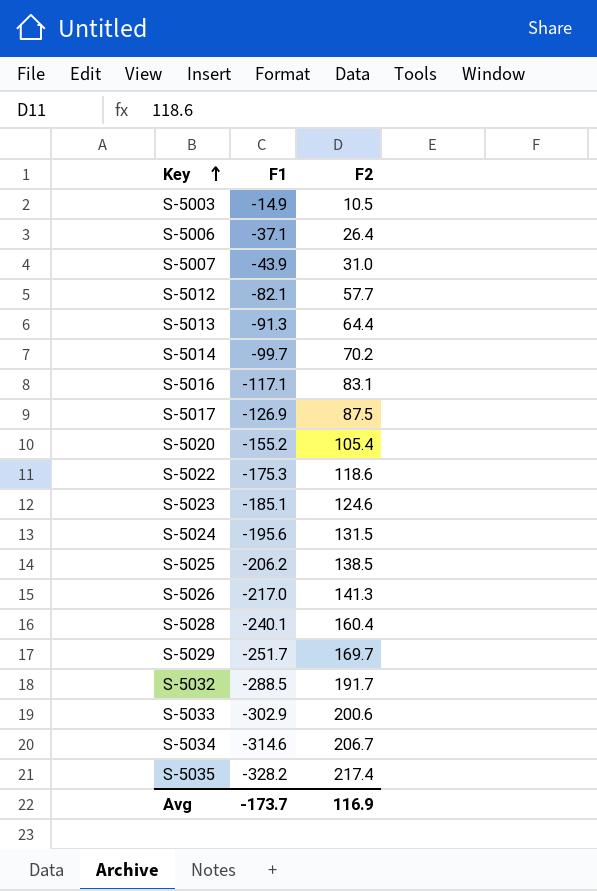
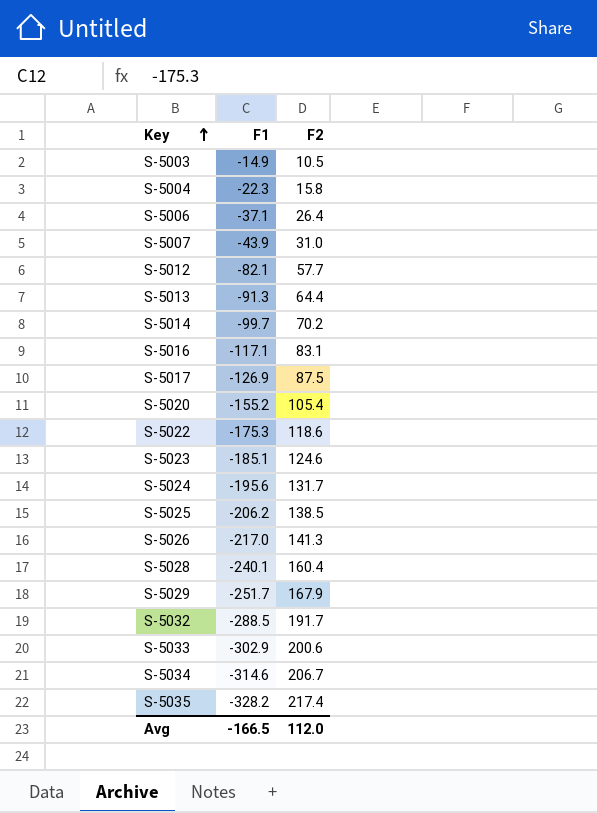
row S-5004: none -> -22.3 | 15.8
S-5024 | F2: 131.5 -> 131.7
S-5029 | F2: 169.7 -> 167.9
Avg | F1: -173.7 -> -166.5
Avg | F2: 116.9 -> 112.0

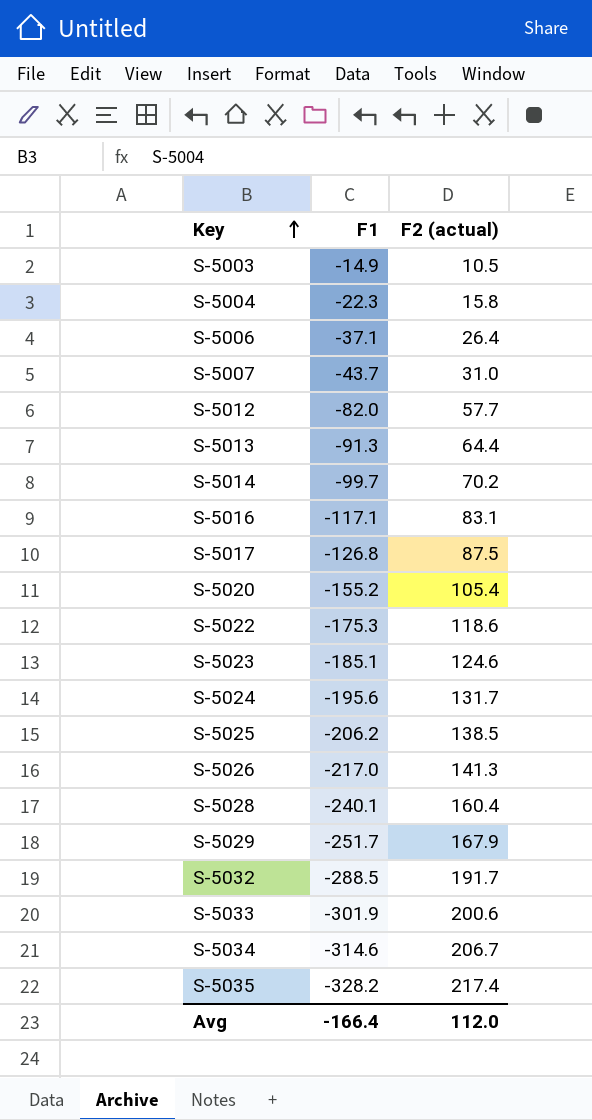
column name: F2 -> F2 (actual)
S-5007 | F1: -43.9 -> -43.7
S-5012 | F1: -82.1 -> -82.0
S-5017 | F1: -126.9 -> -126.8
S-5033 | F1: -302.9 -> -301.9
Avg | F1: -166.5 -> -166.4

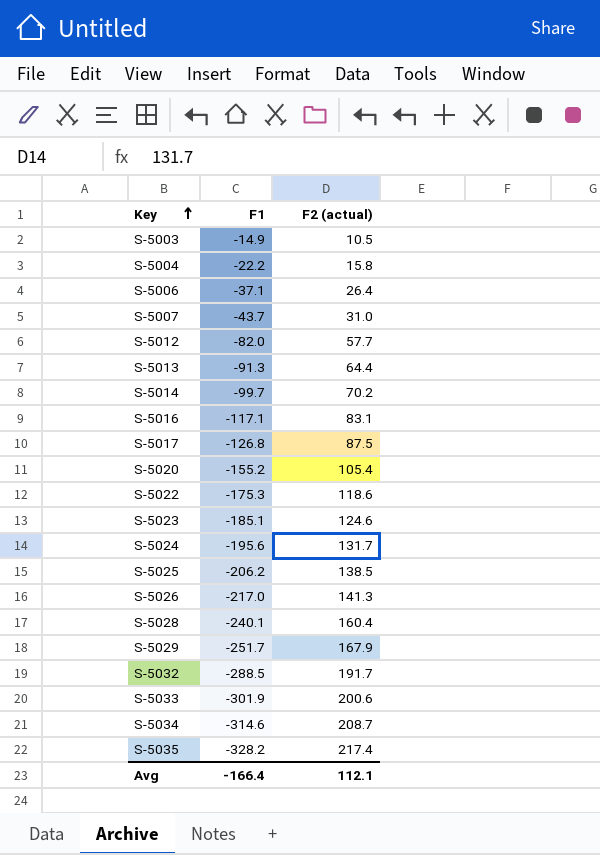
S-5004 | F1: -22.3 -> -22.2
S-5034 | F2 (actual): 206.7 -> 208.7
Avg | F2 (actual): 112.0 -> 112.1

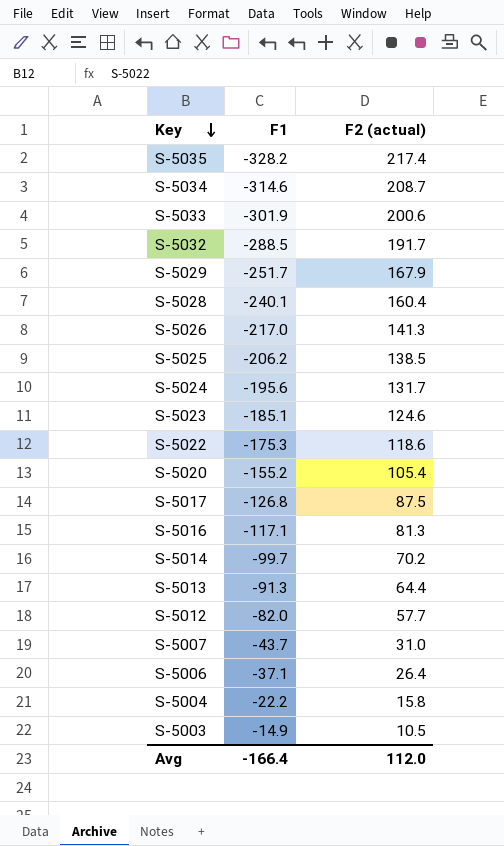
row order: Key ascending -> Key descending
S-5016 | F2 (actual): 83.1 -> 81.3
Avg | F2 (actual): 112.1 -> 112.0

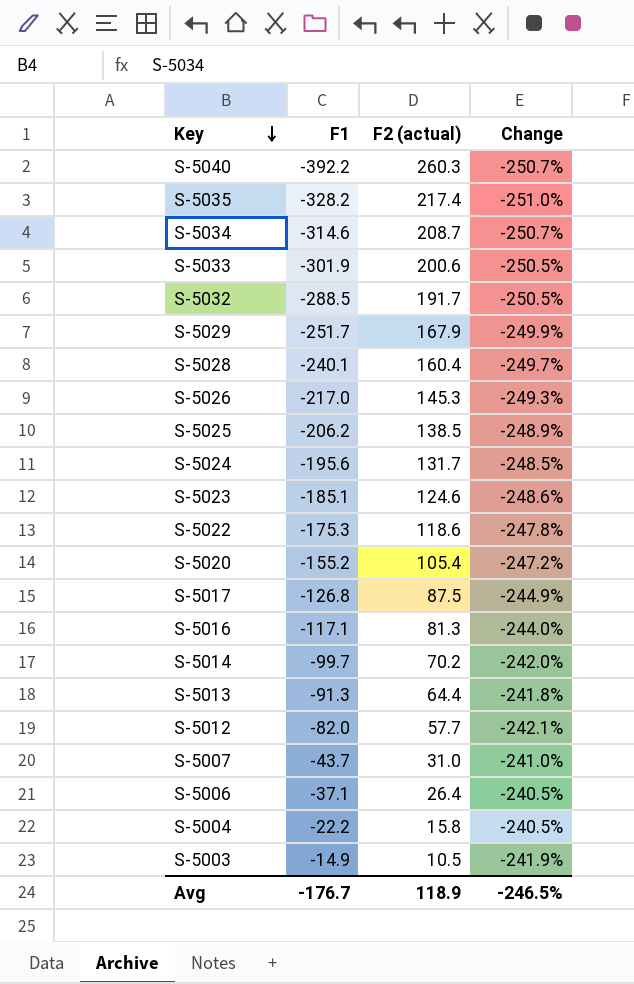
column Change | formula: none -> ([F1] - [F2 (actual)]) / [F2 (actual)]
row S-5040: none -> -392.2 | 260.3 | -250.7%
S-5026 | F2 (actual): 141.3 -> 145.3
Avg | F1: -166.4 -> -176.7
Avg | F2 (actual): 112.0 -> 118.9

